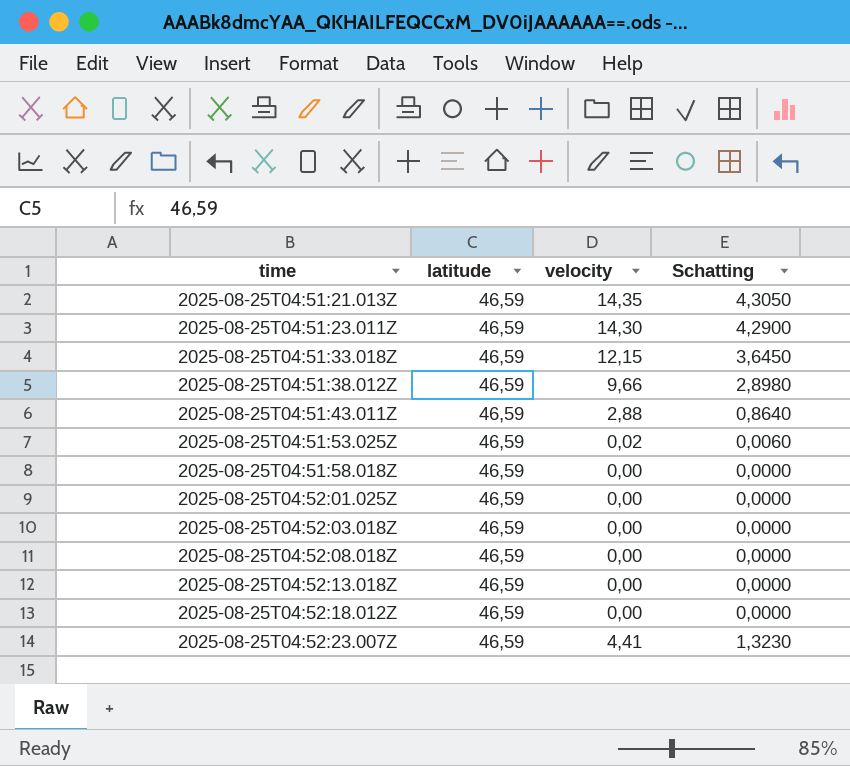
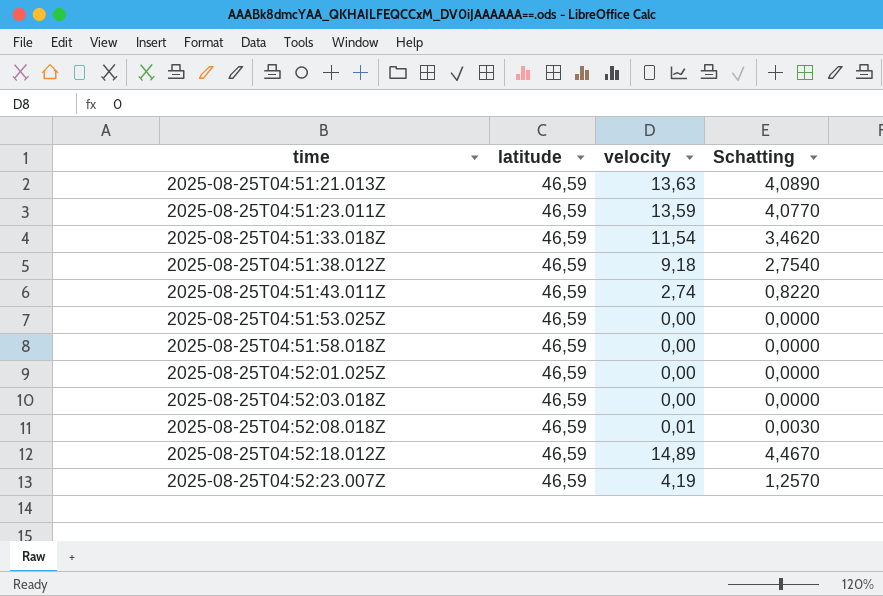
row 2025-08-25T04:52:13.018Z: 46,59 | 0,00 | 0,0000 -> none
2025-08-25T04:51:21.013Z | velocity: 14,35 -> 13,63
2025-08-25T04:51:21.013Z | Schatting: 4,3050 -> 4,0890
2025-08-25T04:51:23.011Z | velocity: 14,30 -> 13,59
2025-08-25T04:51:23.011Z | Schatting: 4,2900 -> 4,0770
2025-08-25T04:51:33.018Z | velocity: 12,15 -> 11,54
2025-08-25T04:51:33.018Z | Schatting: 3,6450 -> 3,4620
2025-08-25T04:51:38.012Z | velocity: 9,66 -> 9,18
2025-08-25T04:51:38.012Z | Schatting: 2,8980 -> 2,7540
2025-08-25T04:51:43.011Z | velocity: 2,88 -> 2,74
2025-08-25T04:51:43.011Z | Schatting: 0,8640 -> 0,8220
2025-08-25T04:51:53.025Z | velocity: 0,02 -> 0,00
2025-08-25T04:51:53.025Z | Schatting: 0,0060 -> 0,0000
2025-08-25T04:52:08.018Z | velocity: 0,00 -> 0,01
2025-08-25T04:52:08.018Z | Schatting: 0,0000 -> 0,0030
2025-08-25T04:52:18.012Z | velocity: 0,00 -> 14,89
2025-08-25T04:52:18.012Z | Schatting: 0,0000 -> 4,4670
2025-08-25T04:52:23.007Z | velocity: 4,41 -> 4,19
2025-08-25T04:52:23.007Z | Schatting: 1,3230 -> 1,2570

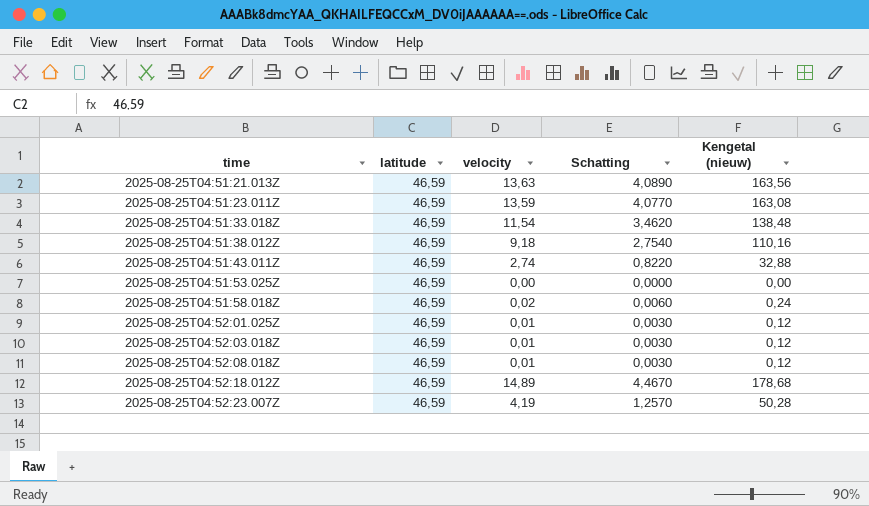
column Kengetal (nieuw) | formula: none -> [velocity] * 12
2025-08-25T04:51:58.018Z | velocity: 0,00 -> 0,02
2025-08-25T04:51:58.018Z | Schatting: 0,0000 -> 0,0060
2025-08-25T04:52:01.025Z | velocity: 0,00 -> 0,01
2025-08-25T04:52:01.025Z | Schatting: 0,0000 -> 0,0030
2025-08-25T04:52:03.018Z | velocity: 0,00 -> 0,01
2025-08-25T04:52:03.018Z | Schatting: 0,0000 -> 0,0030

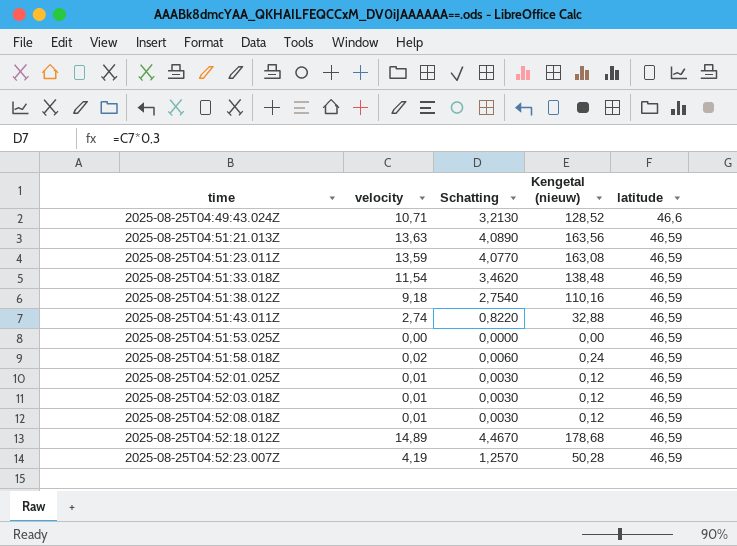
column latitude | position: 2 -> 5
row 2025-08-25T04:49:43.024Z: none -> 10,71 | 3,2130 | 128,52 | 46,6

